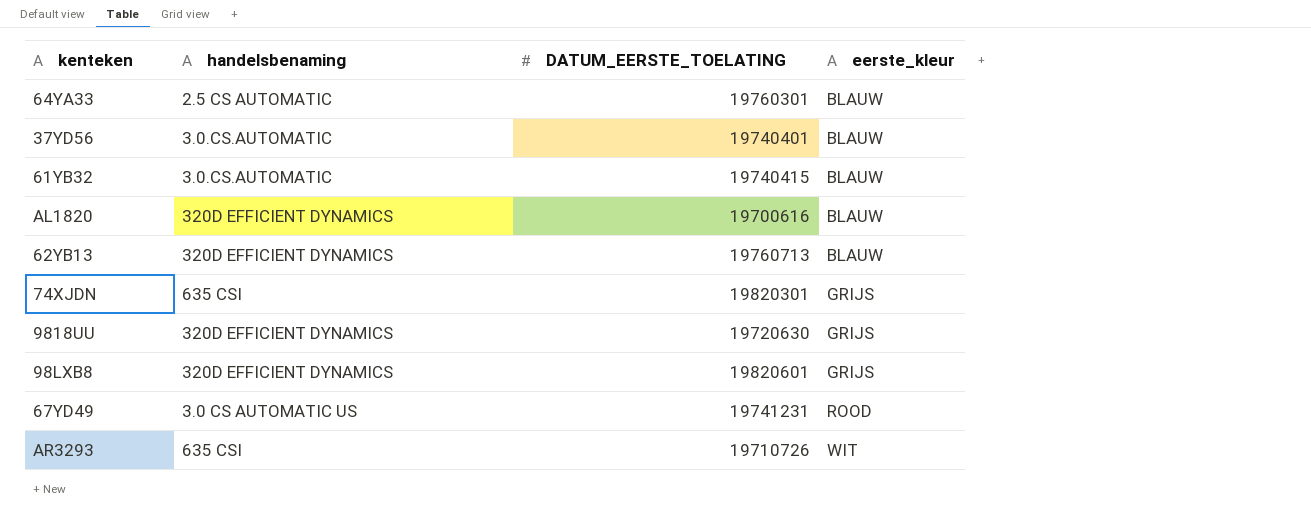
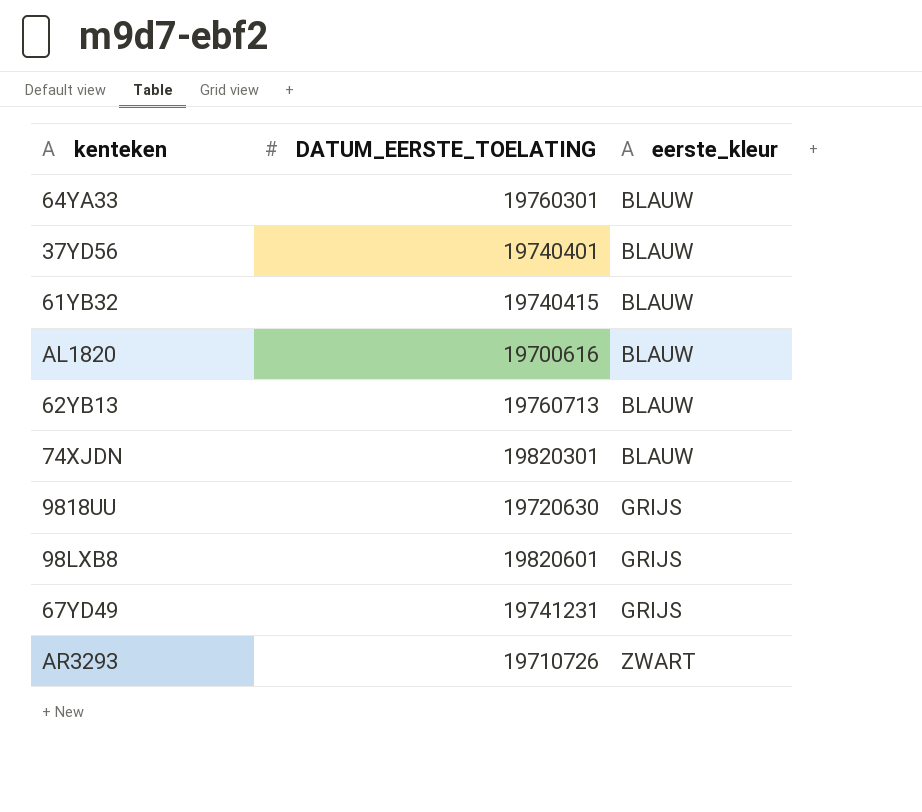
column handelsbenaming | position: 2 -> none
74XJDN | eerste_kleur: GRIJS -> BLAUW
67YD49 | eerste_kleur: ROOD -> GRIJS
AR3293 | eerste_kleur: WIT -> ZWART

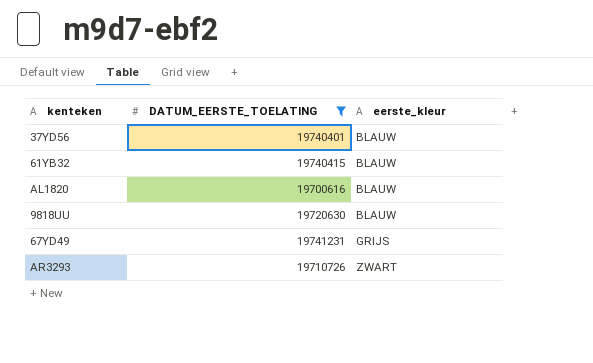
filter: none -> DATUM_EERSTE_TOELATING <= 19741231
9818UU | eerste_kleur: GRIJS -> BLAUW

